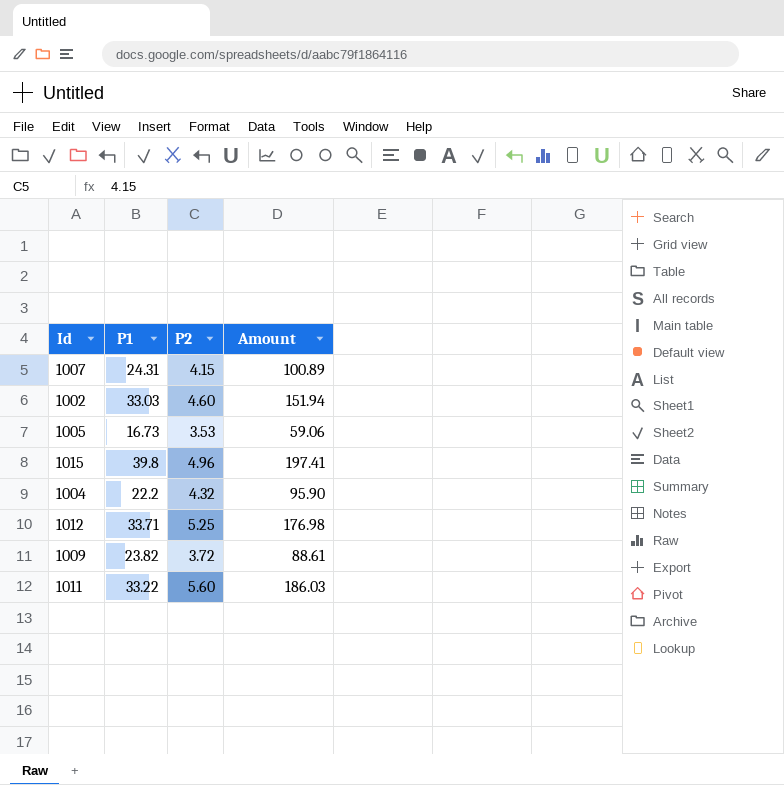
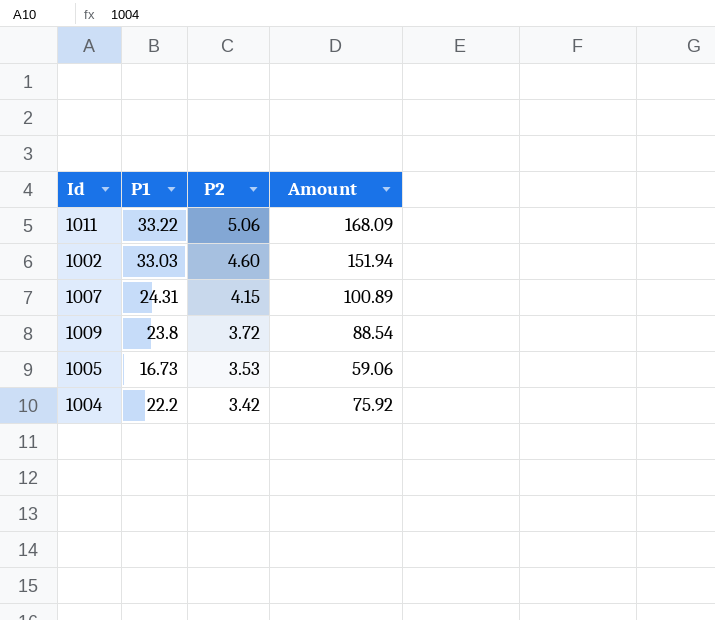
row order: none -> P2 descending
row 1015: 39.8 | 4.96 | 197.41 -> none
row 1012: 33.71 | 5.25 | 176.98 -> none
1011 | P2: 5.60 -> 5.06
1011 | Amount: 186.03 -> 168.09
1009 | P1: 23.82 -> 23.8
1009 | Amount: 88.61 -> 88.54
1004 | P2: 4.32 -> 3.42
1004 | Amount: 95.90 -> 75.92

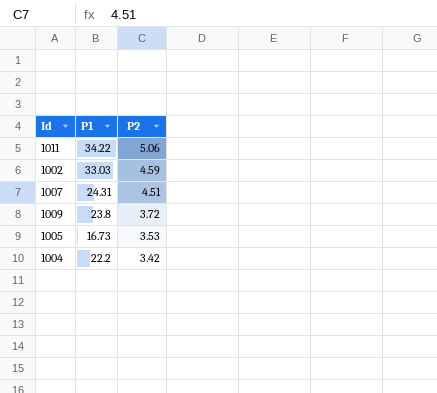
column Amount | formula: [P1] * [P2] -> none
1011 | P1: 33.22 -> 34.22
1002 | P2: 4.60 -> 4.59
1007 | P2: 4.15 -> 4.51

